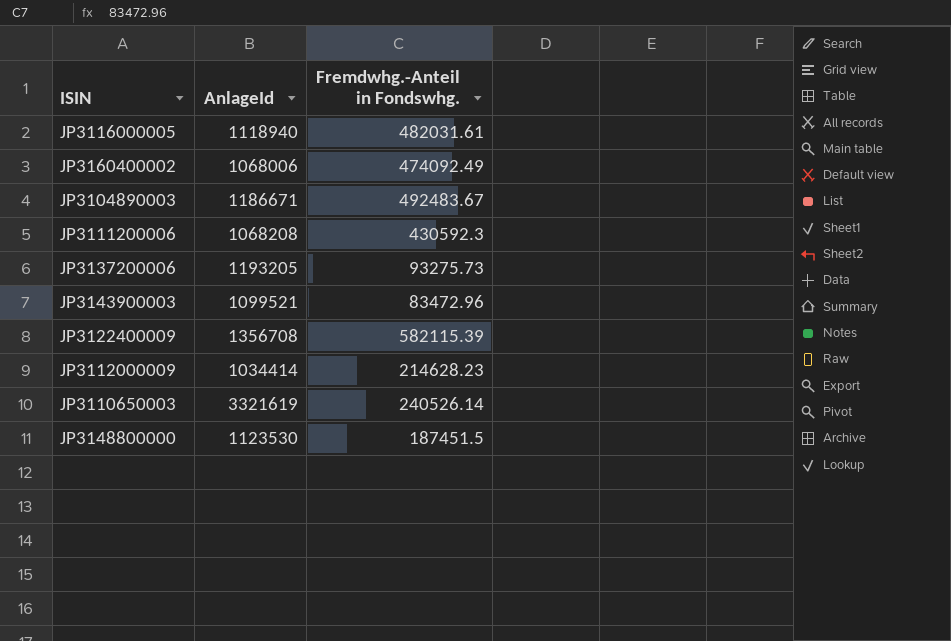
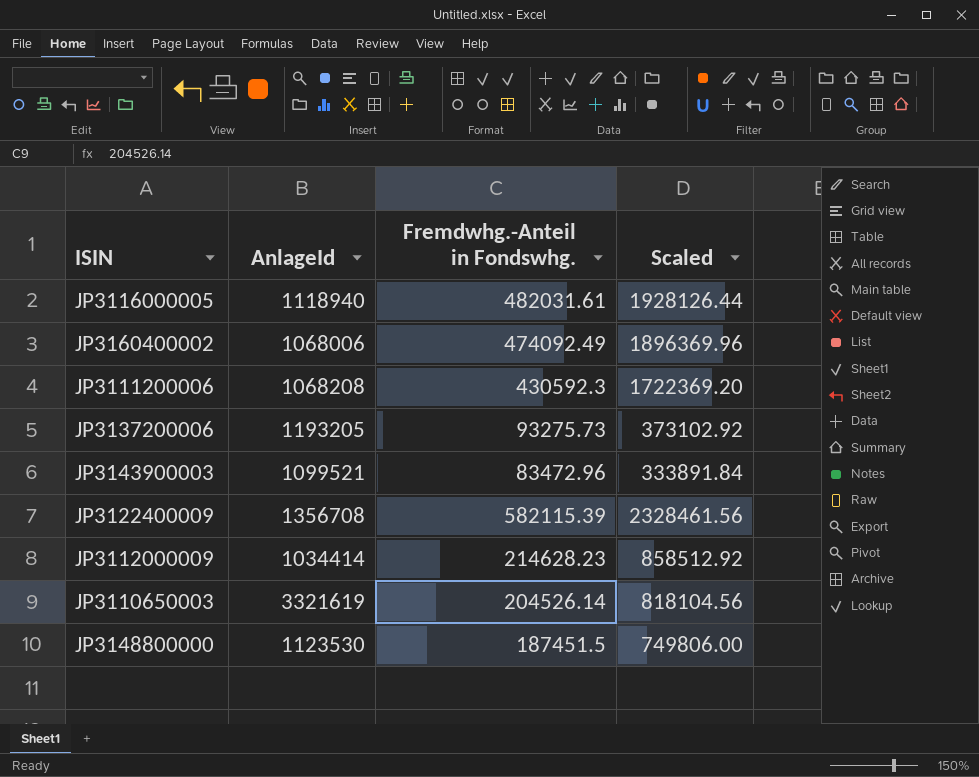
column Scaled | formula: none -> [Fremdwhg.-Anteil in Fondswhg.] * 4
row JP3104890003: 1186671 | 492483.67 -> none
JP3110650003 | Fremdwhg.-Anteil in Fondswhg.: 240526.14 -> 204526.14

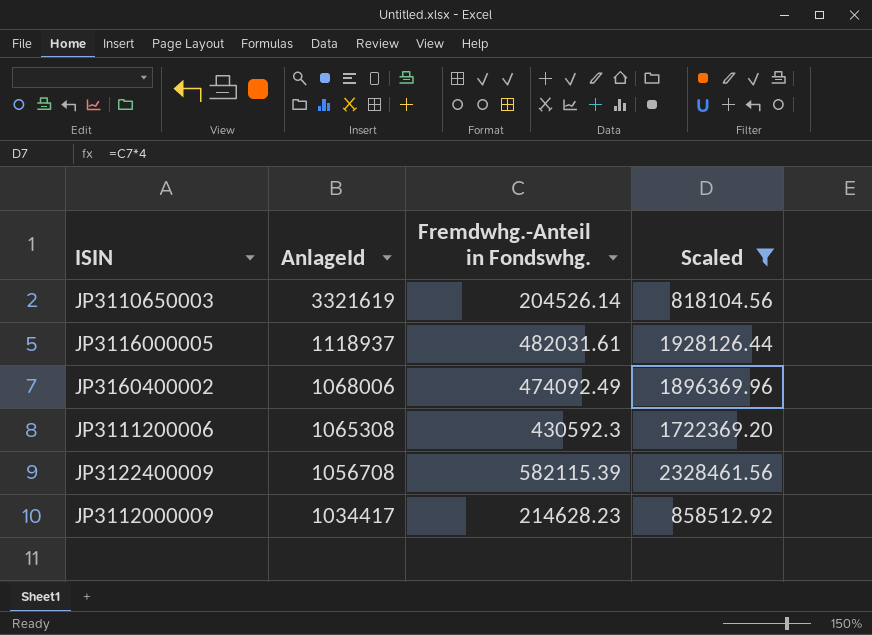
filter: none -> Scaled >= 818104.56
row order: none -> AnlageId descending
JP3116000005 | AnlageId: 1118940 -> 1118937
JP3111200006 | AnlageId: 1068208 -> 1065308
JP3122400009 | AnlageId: 1356708 -> 1056708
JP3112000009 | AnlageId: 1034414 -> 1034417

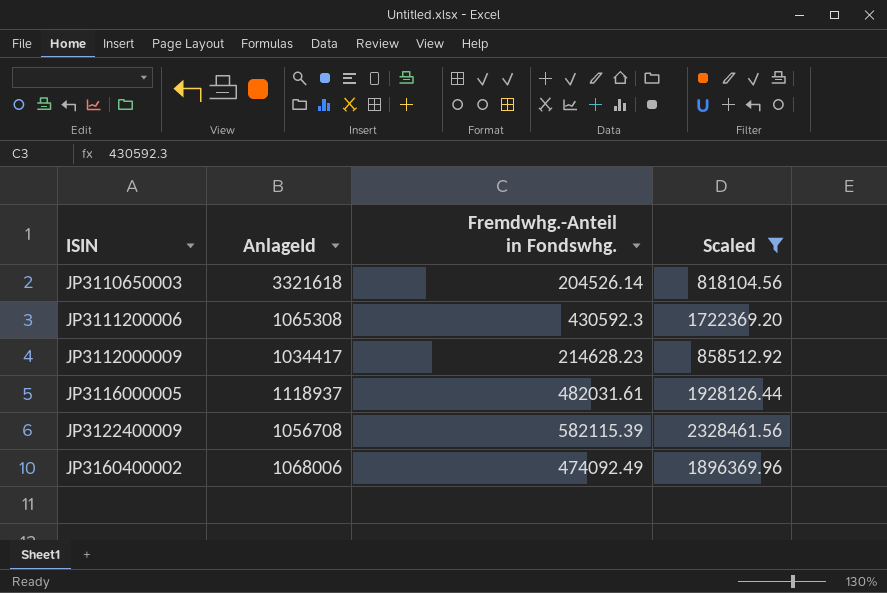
row order: AnlageId descending -> ISIN ascending
JP3110650003 | AnlageId: 3321619 -> 3321618

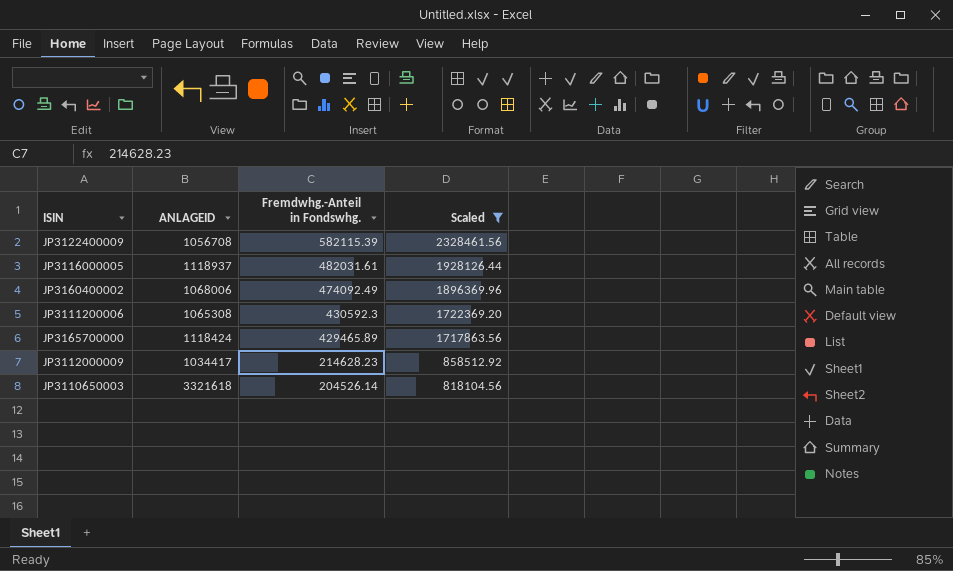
row order: ISIN ascending -> Fremdwhg.-Anteil in Fondswhg. descending
column name: AnlageId -> ANLAGEID
row JP3165700000: none -> 1118424 | 429465.89 | 1717863.56

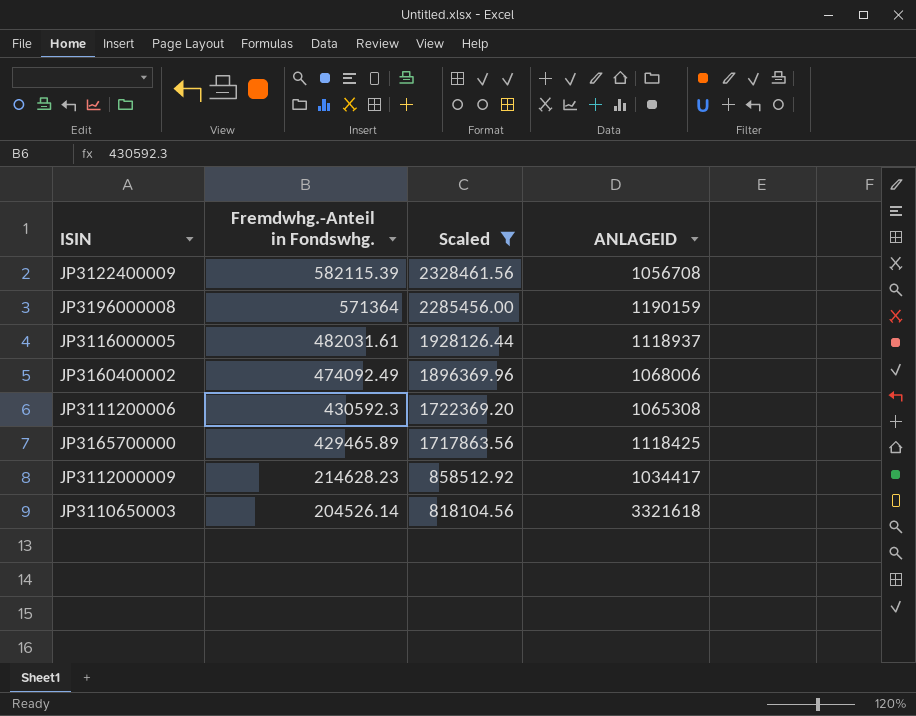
column ANLAGEID | position: 2 -> 4
row JP3196000008: none -> 571364 | 2285456.00 | 1190159
JP3165700000 | ANLAGEID: 1118424 -> 1118425

